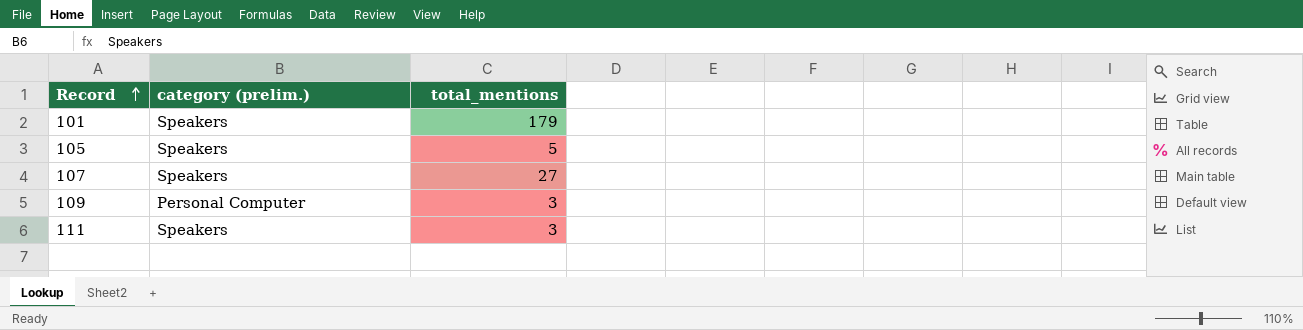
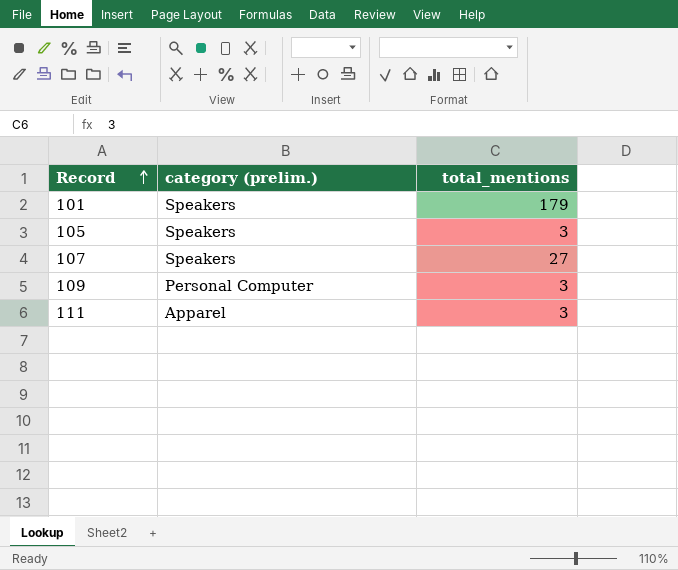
105 | total_mentions: 5 -> 3
111 | category (prelim.): Speakers -> Apparel

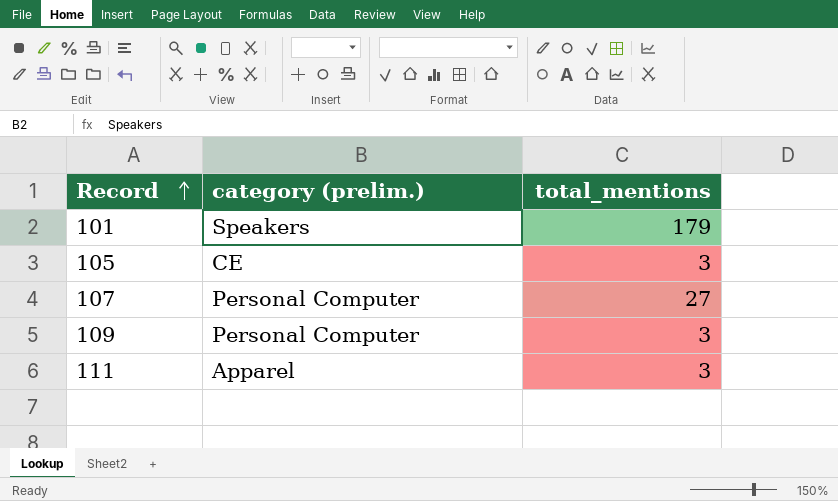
105 | category (prelim.): Speakers -> CE
107 | category (prelim.): Speakers -> Personal Computer

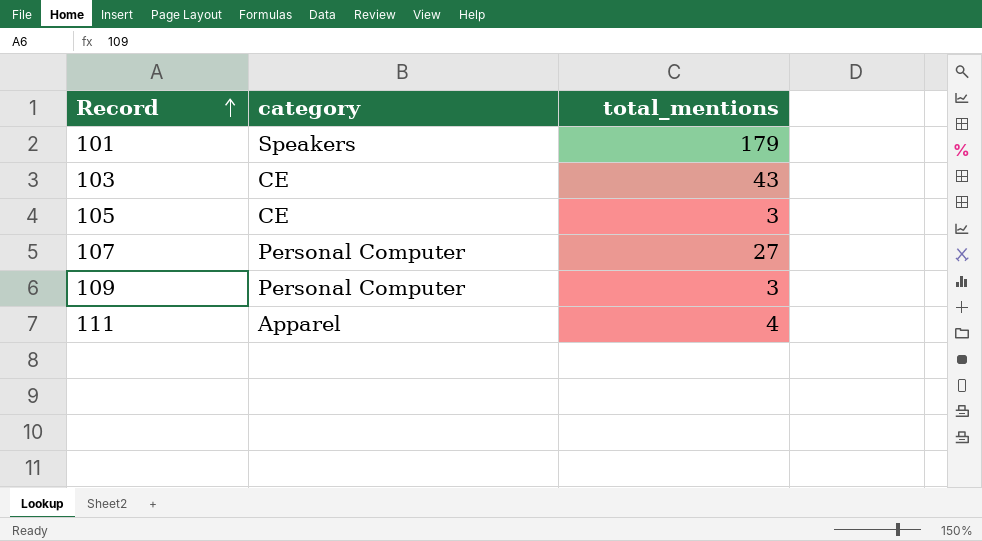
column name: category (prelim.) -> category
row 103: none -> CE | 43
111 | total_mentions: 3 -> 4

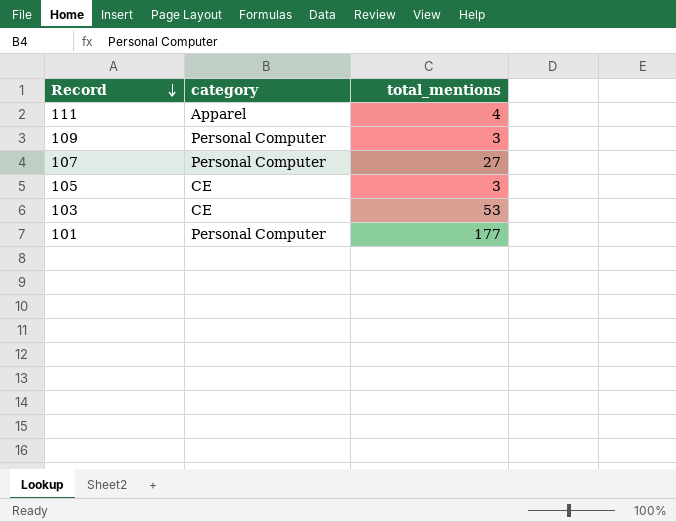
row order: Record ascending -> Record descending
103 | total_mentions: 43 -> 53
101 | category: Speakers -> Personal Computer
101 | total_mentions: 179 -> 177

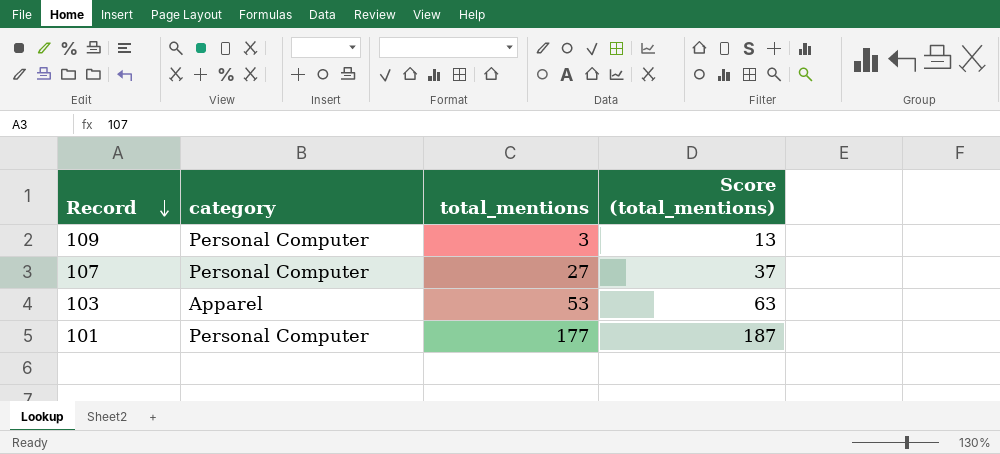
column Score (total_mentions) | formula: none -> [total_mentions] + 10
row 111: Apparel | 4 -> none
row 105: CE | 3 -> none
103 | category: CE -> Apparel

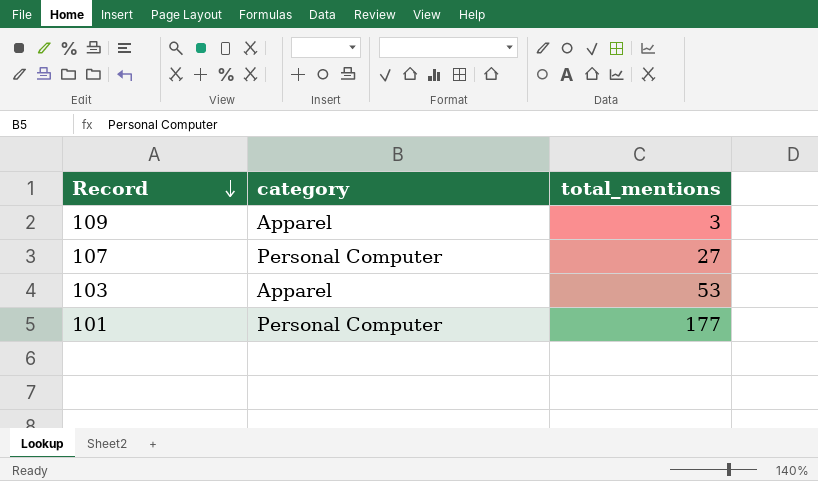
column Score (total_mentions) | formula: [total_mentions] + 10 -> none
109 | category: Personal Computer -> Apparel

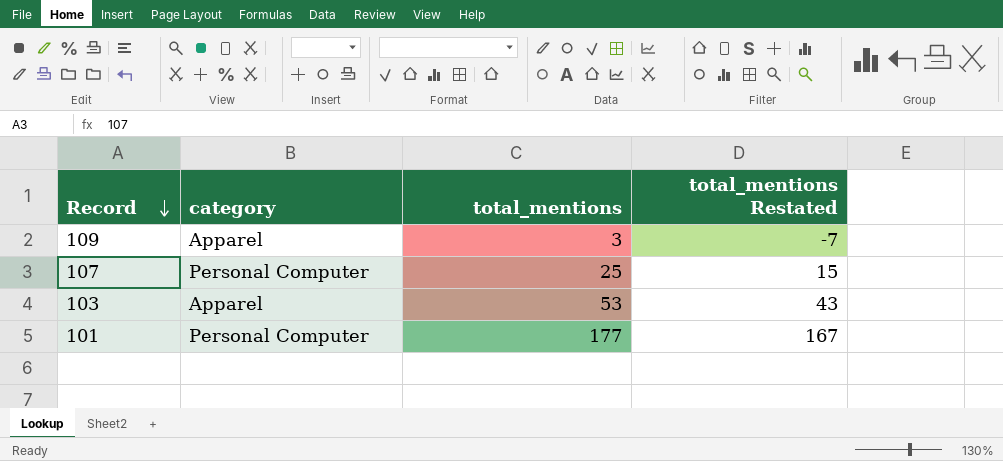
column total_mentions Restated | formula: none -> [total_mentions] - 10
107 | total_mentions: 27 -> 25

